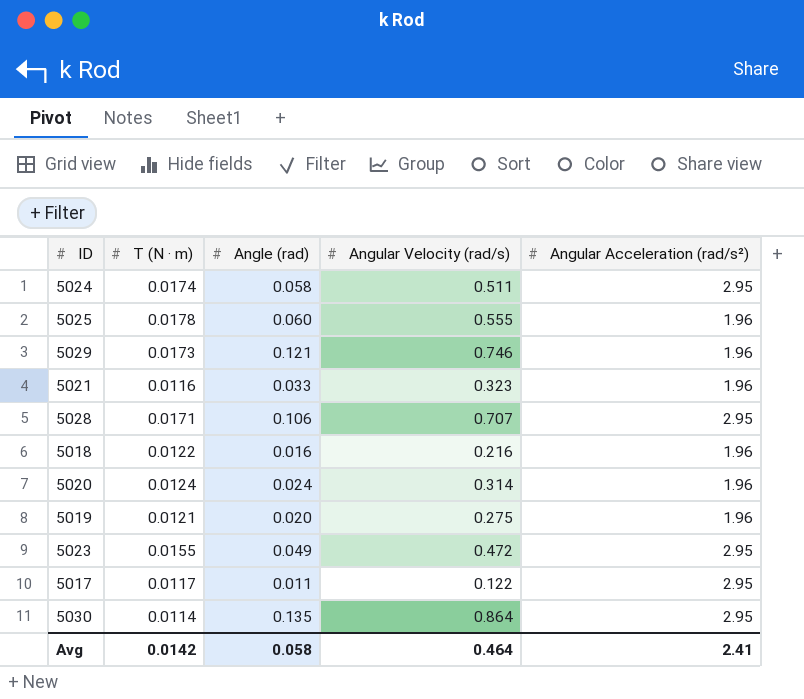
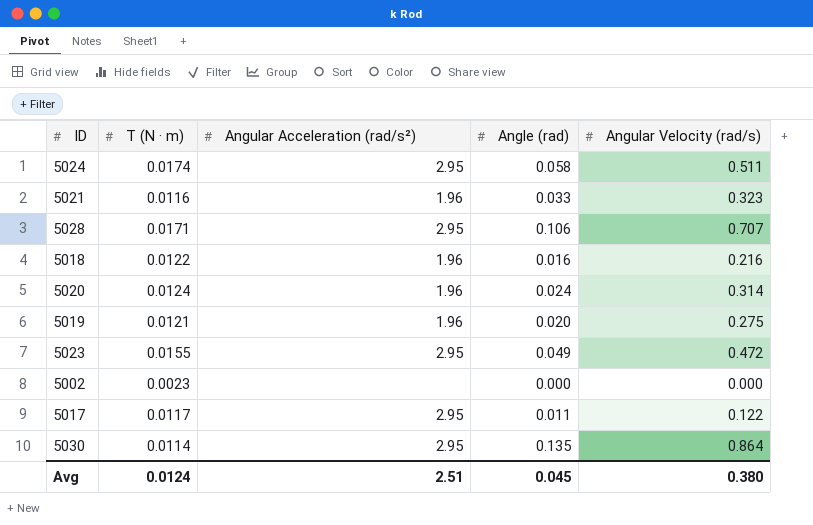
column Angular Acceleration (rad/s²) | position: 5 -> 3
row 5025: 0.0178 | 0.060 | 0.555 | 1.96 -> none
row 5029: 0.0173 | 0.121 | 0.746 | 1.96 -> none
row 5002: none -> 0.0023 | none | 0.000 | 0.000
Avg | T (N · m): 0.0142 -> 0.0124
Avg | Angular Acceleration (rad/s²): 2.41 -> 2.51
Avg | Angle (rad): 0.058 -> 0.045
Avg | Angular Velocity (rad/s): 0.464 -> 0.380

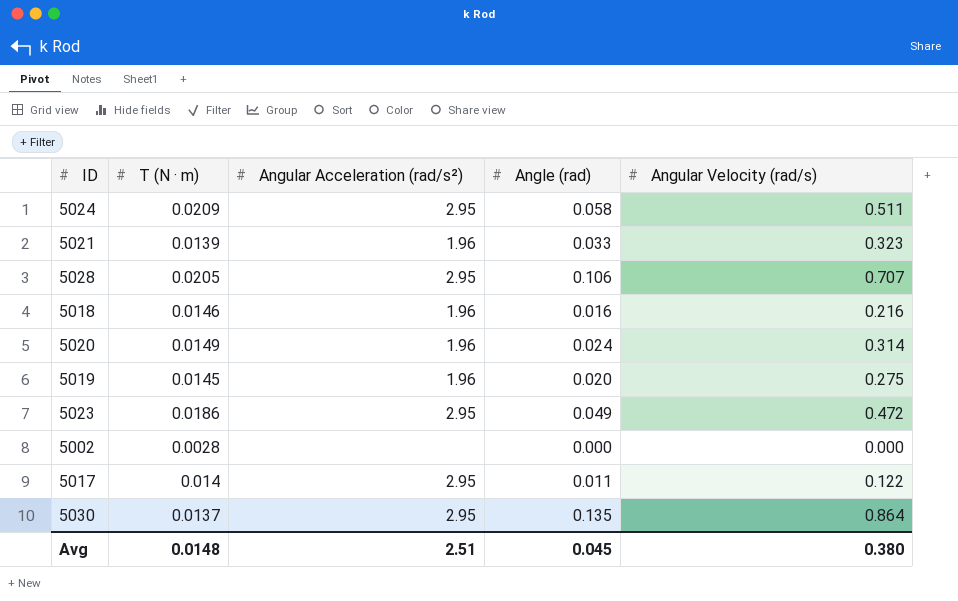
5024 | T (N · m): 0.0174 -> 0.0209
5021 | T (N · m): 0.0116 -> 0.0139
5028 | T (N · m): 0.0171 -> 0.0205
5018 | T (N · m): 0.0122 -> 0.0146
5020 | T (N · m): 0.0124 -> 0.0149
5019 | T (N · m): 0.0121 -> 0.0145
5023 | T (N · m): 0.0155 -> 0.0186
5002 | T (N · m): 0.0023 -> 0.0028
5017 | T (N · m): 0.0117 -> 0.014
5030 | T (N · m): 0.0114 -> 0.0137
Avg | T (N · m): 0.0124 -> 0.0148

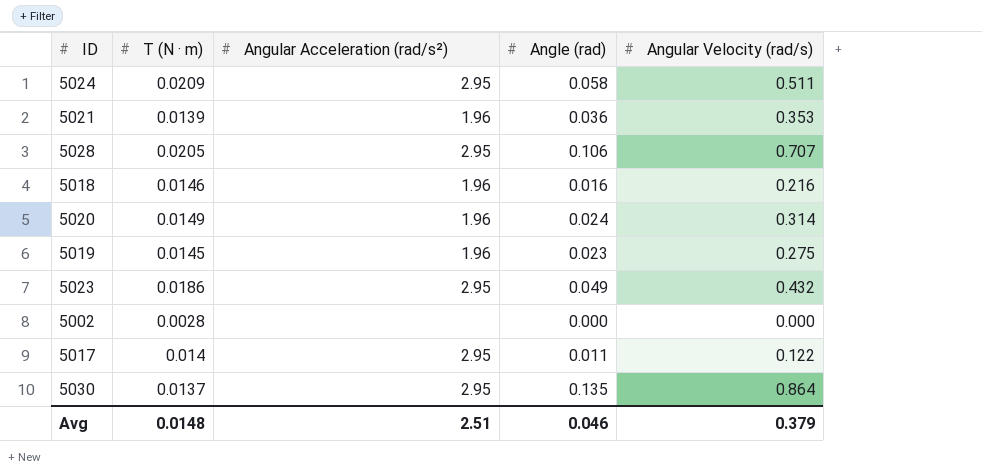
5021 | Angle (rad): 0.033 -> 0.036
5021 | Angular Velocity (rad/s): 0.323 -> 0.353
5019 | Angle (rad): 0.020 -> 0.023
5023 | Angular Velocity (rad/s): 0.472 -> 0.432
Avg | Angle (rad): 0.045 -> 0.046
Avg | Angular Velocity (rad/s): 0.380 -> 0.379

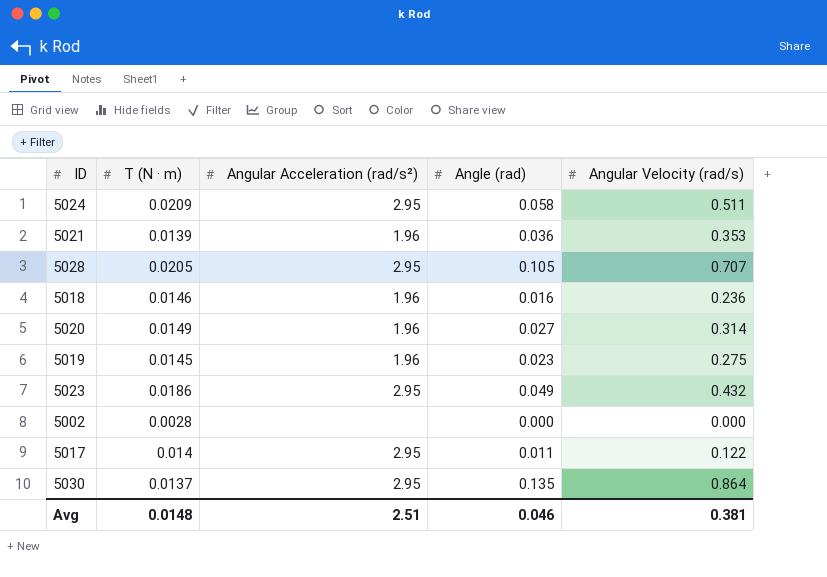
5028 | Angle (rad): 0.106 -> 0.105
5018 | Angular Velocity (rad/s): 0.216 -> 0.236
5020 | Angle (rad): 0.024 -> 0.027
Avg | Angular Velocity (rad/s): 0.379 -> 0.381

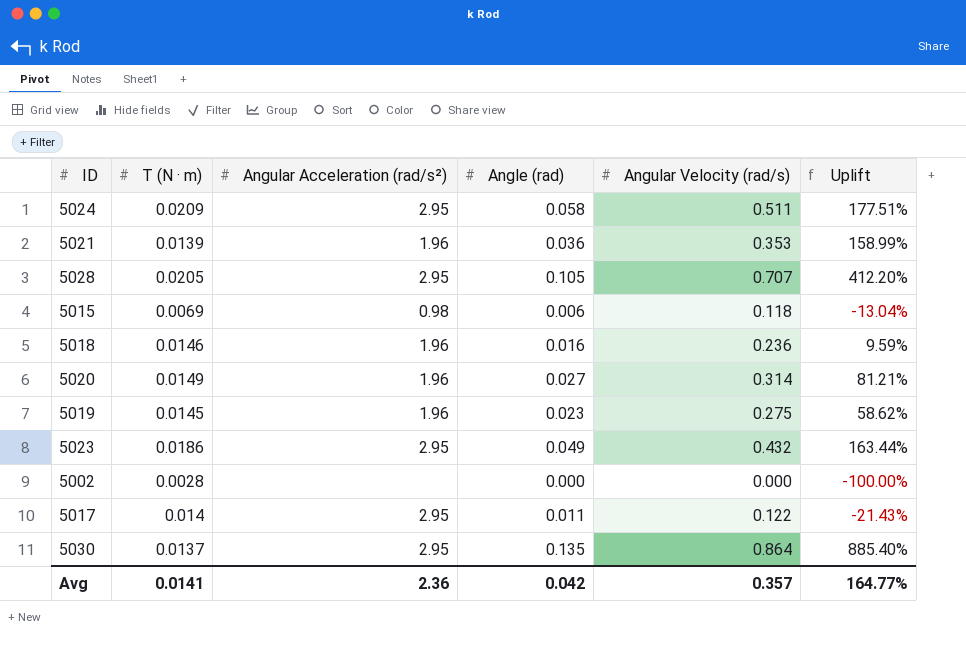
column Uplift | formula: none -> ([Angle (rad)] - [T (N · m)]) / [T (N · m)]
row 5015: none -> 0.0069 | 0.98 | 0.006 | 0.118 | -13.04%
Avg | T (N · m): 0.0148 -> 0.0141
Avg | Angular Acceleration (rad/s²): 2.51 -> 2.36
Avg | Angle (rad): 0.046 -> 0.042
Avg | Angular Velocity (rad/s): 0.381 -> 0.357

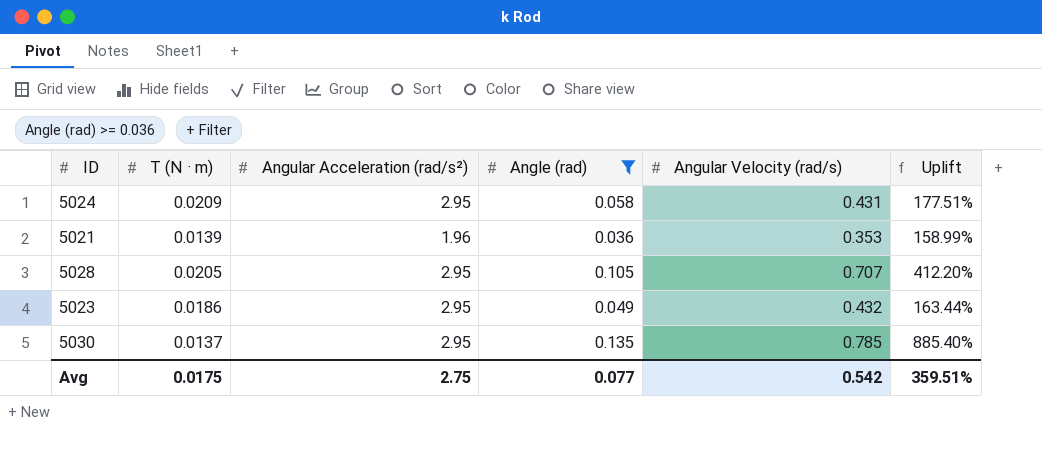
filter: none -> Angle (rad) >= 0.036
5024 | Angular Velocity (rad/s): 0.511 -> 0.431
5030 | Angular Velocity (rad/s): 0.864 -> 0.785
Avg | T (N · m): 0.0141 -> 0.0175
Avg | Angular Acceleration (rad/s²): 2.36 -> 2.75
Avg | Angle (rad): 0.042 -> 0.077
Avg | Angular Velocity (rad/s): 0.357 -> 0.542
Avg | Uplift: 164.77% -> 359.51%

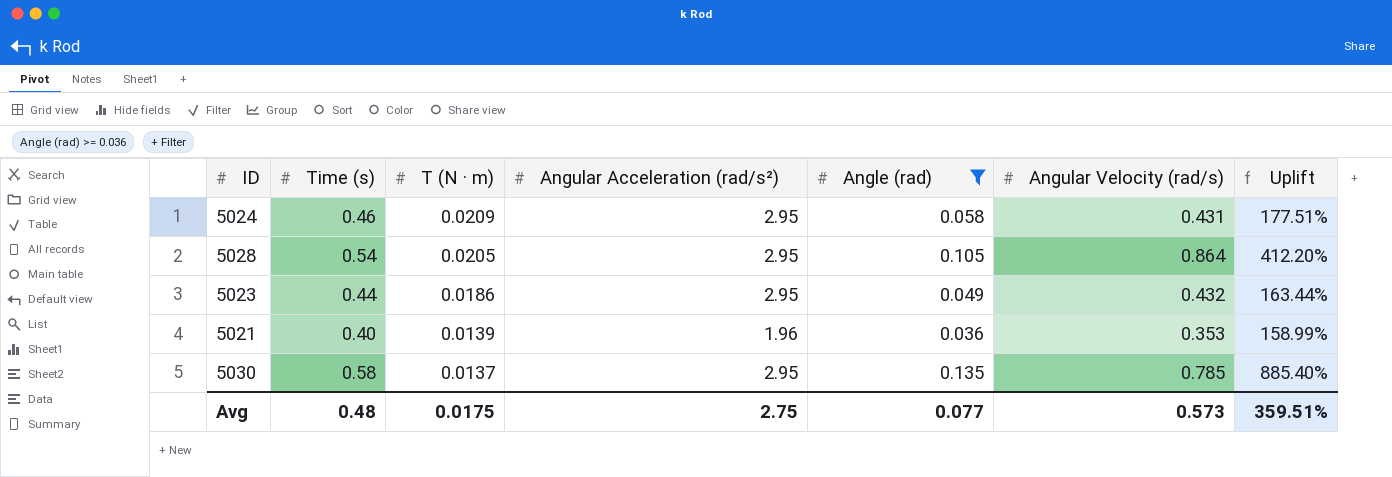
row order: none -> T (N · m) descending
column Time (s) | position: none -> 2
5028 | Angular Velocity (rad/s): 0.707 -> 0.864
Avg | Angular Velocity (rad/s): 0.542 -> 0.573

